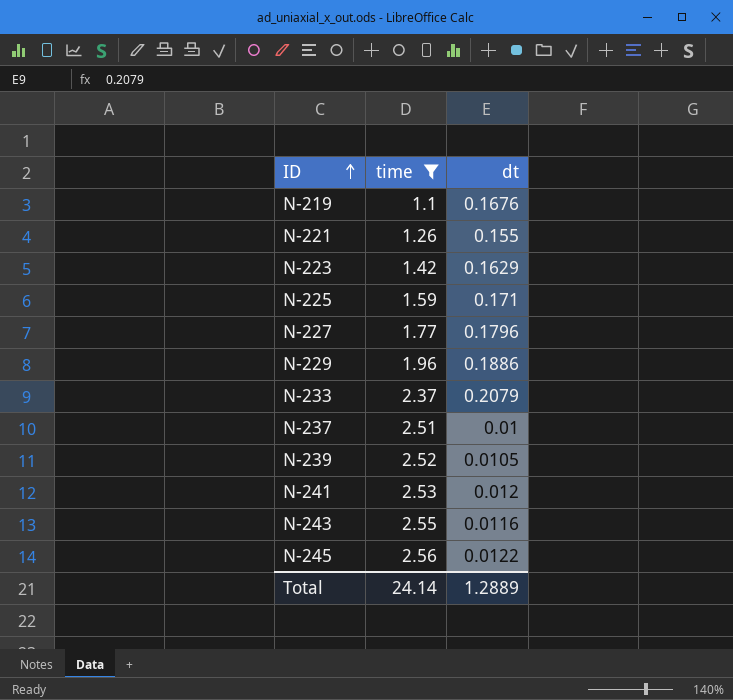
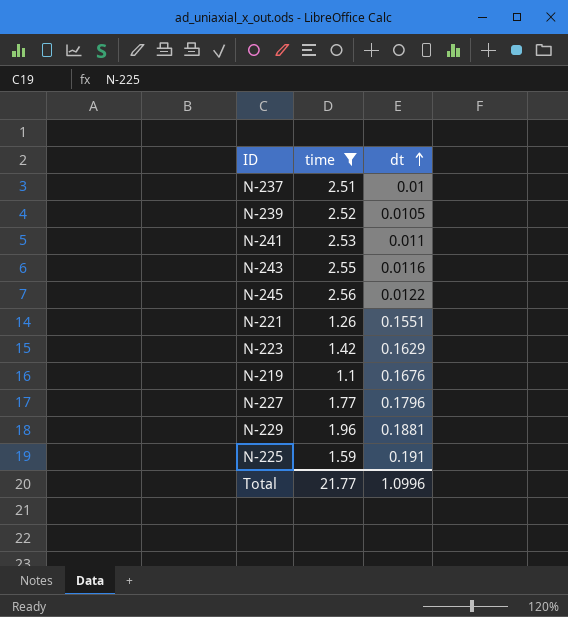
row order: ID ascending -> dt ascending
row N-233: 2.37 | 0.2079 -> none
N-241 | dt: 0.012 -> 0.011
N-221 | dt: 0.155 -> 0.1551
N-229 | dt: 0.1886 -> 0.1881
N-225 | dt: 0.171 -> 0.191
Total | time: 24.14 -> 21.77
Total | dt: 1.2889 -> 1.0996

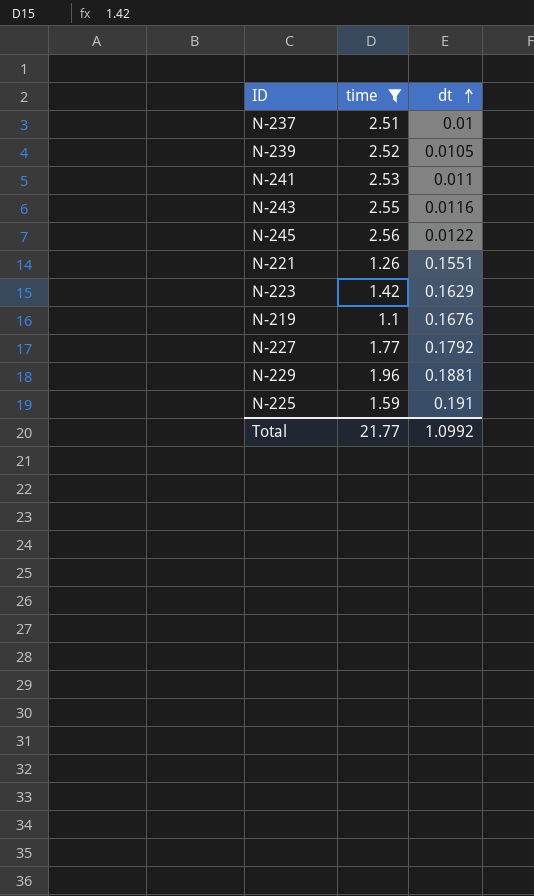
N-227 | dt: 0.1796 -> 0.1792
Total | dt: 1.0996 -> 1.0992

